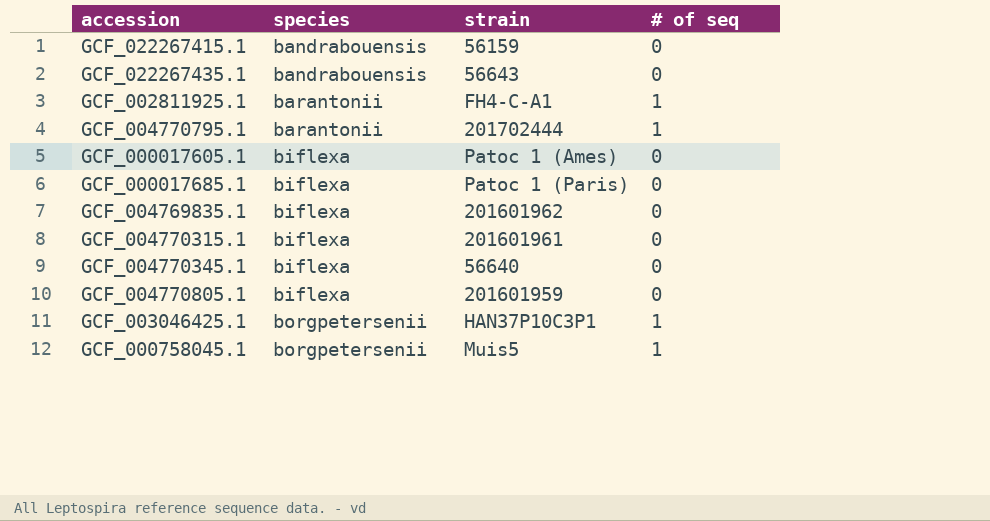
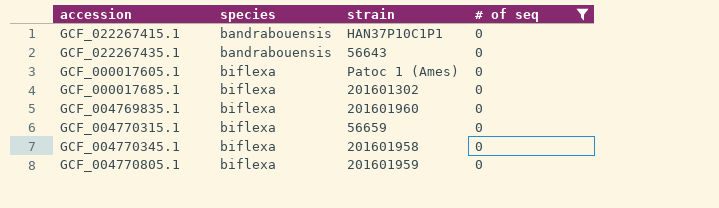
filter: none -> # of seq = 0
GCF_022267415.1 | strain: 56159 -> HAN37P10C1P1
GCF_000017685.1 | strain: Patoc 1 (Paris) -> 201601302
GCF_004769835.1 | strain: 201601962 -> 201601960
GCF_004770315.1 | strain: 201601961 -> 56659
GCF_004770345.1 | strain: 56640 -> 201601958

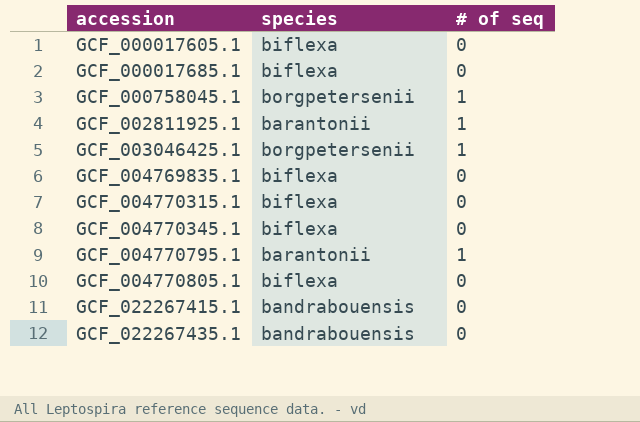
filter: # of seq = 0 -> none
row order: species ascending -> accession ascending
column strain | position: 3 -> none

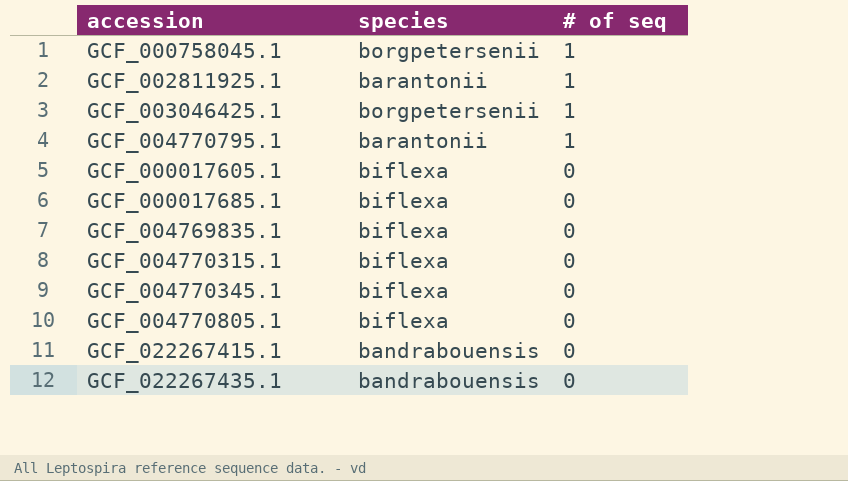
row order: accession ascending -> # of seq descending

